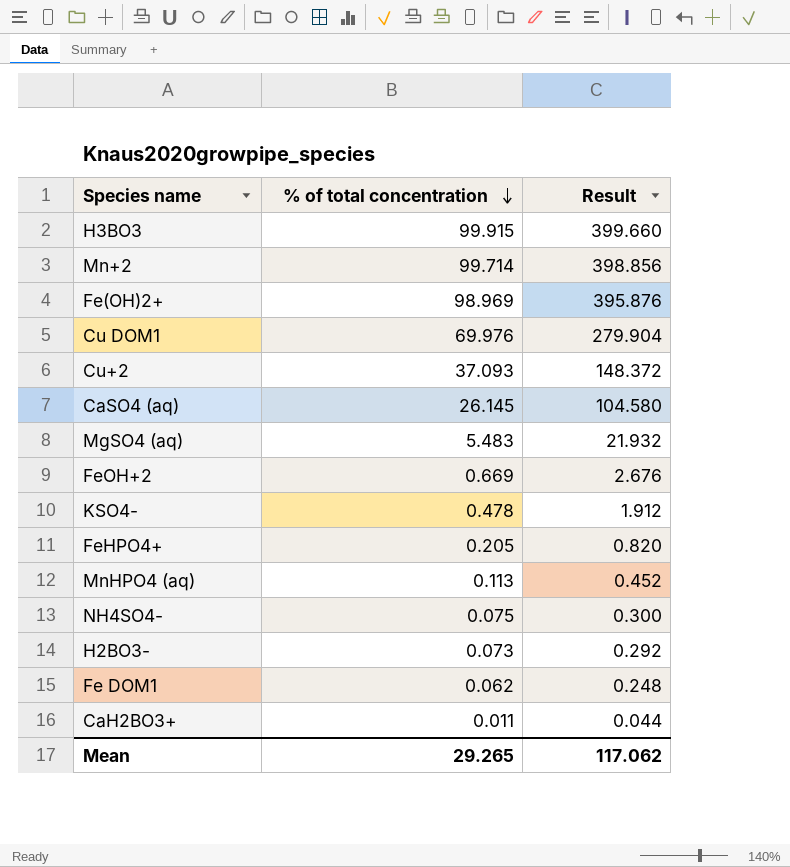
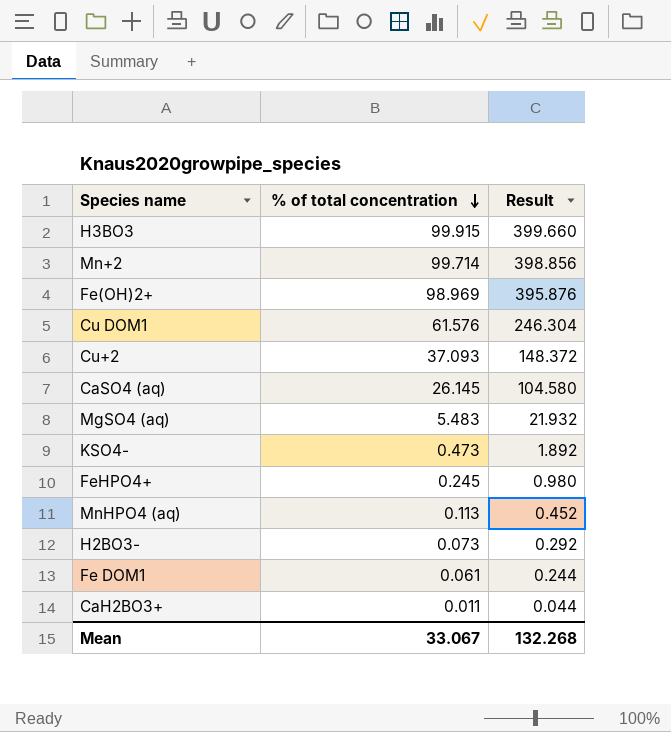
row FeOH+2: 0.669 | 2.676 -> none
row NH4SO4-: 0.075 | 0.300 -> none
Cu DOM1 | % of total concentration: 69.976 -> 61.576
Cu DOM1 | Result: 279.904 -> 246.304
KSO4- | % of total concentration: 0.478 -> 0.473
KSO4- | Result: 1.912 -> 1.892
FeHPO4+ | % of total concentration: 0.205 -> 0.245
FeHPO4+ | Result: 0.820 -> 0.980
Fe DOM1 | % of total concentration: 0.062 -> 0.061
Fe DOM1 | Result: 0.248 -> 0.244
Mean | % of total concentration: 29.265 -> 33.067
Mean | Result: 117.062 -> 132.268

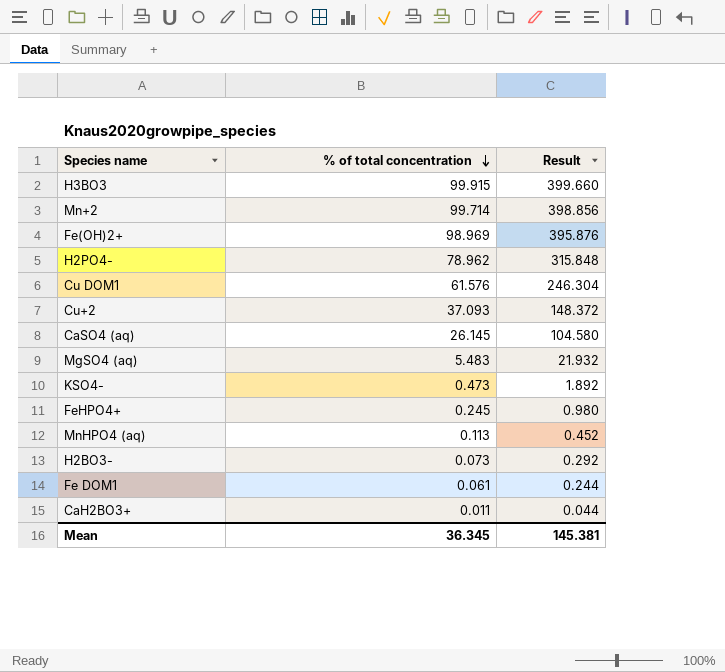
row H2PO4-: none -> 78.962 | 315.848
Mean | % of total concentration: 33.067 -> 36.345
Mean | Result: 132.268 -> 145.381

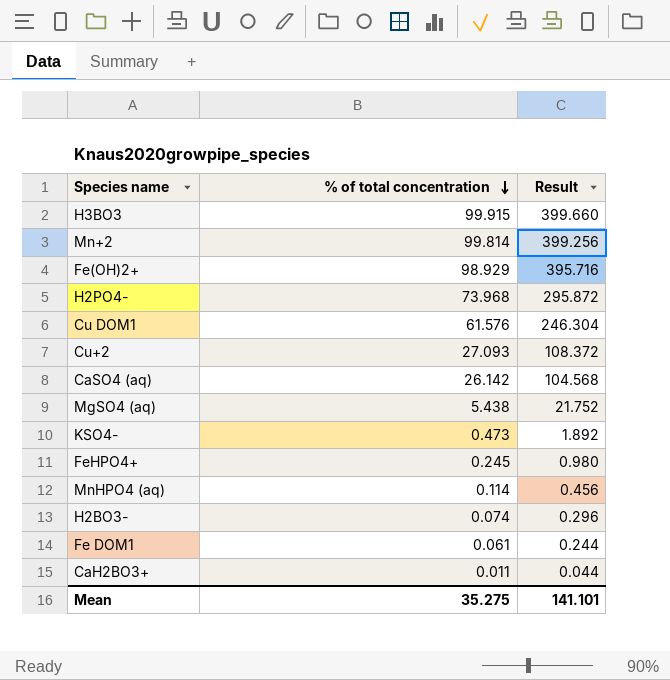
Mn+2 | % of total concentration: 99.714 -> 99.814
Mn+2 | Result: 398.856 -> 399.256
Fe(OH)2+ | % of total concentration: 98.969 -> 98.929
Fe(OH)2+ | Result: 395.876 -> 395.716
H2PO4- | % of total concentration: 78.962 -> 73.968
H2PO4- | Result: 315.848 -> 295.872
Cu+2 | % of total concentration: 37.093 -> 27.093
Cu+2 | Result: 148.372 -> 108.372
CaSO4 (aq) | % of total concentration: 26.145 -> 26.142
CaSO4 (aq) | Result: 104.580 -> 104.568
MgSO4 (aq) | % of total concentration: 5.483 -> 5.438
MgSO4 (aq) | Result: 21.932 -> 21.752
MnHPO4 (aq) | % of total concentration: 0.113 -> 0.114
MnHPO4 (aq) | Result: 0.452 -> 0.456
H2BO3- | % of total concentration: 0.073 -> 0.074
H2BO3- | Result: 0.292 -> 0.296
Mean | % of total concentration: 36.345 -> 35.275
Mean | Result: 145.381 -> 141.101

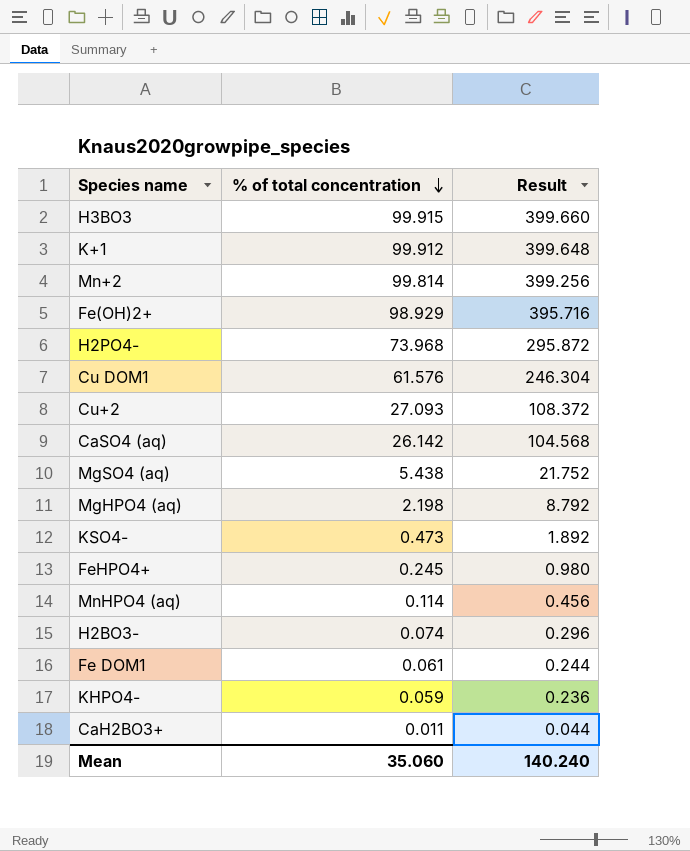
row K+1: none -> 99.912 | 399.648
row MgHPO4 (aq): none -> 2.198 | 8.792
row KHPO4-: none -> 0.059 | 0.236
Mean | % of total concentration: 35.275 -> 35.060
Mean | Result: 141.101 -> 140.240

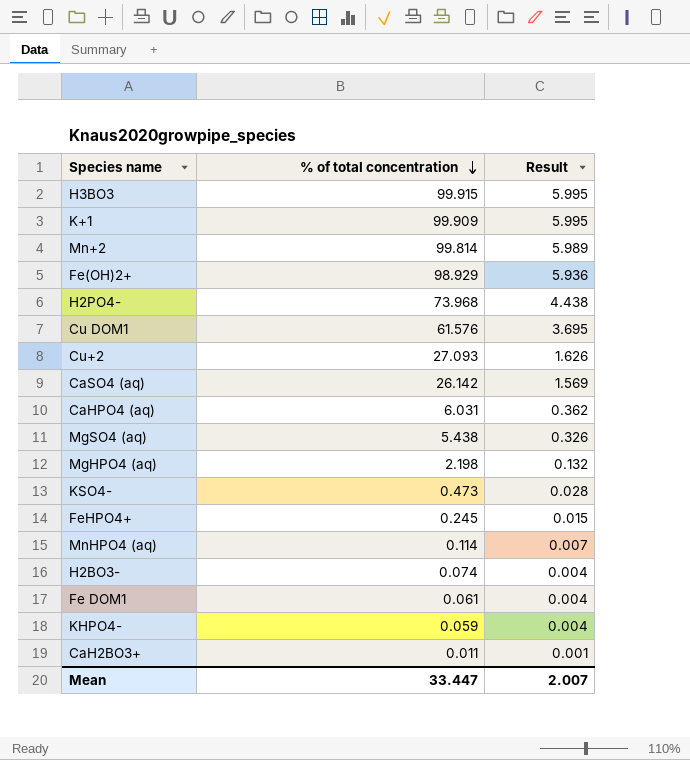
column Result | formula: [% of total concentration] * 4 -> [% of total concentration] * 0.06
K+1 | % of total concentration: 99.912 -> 99.909
row CaHPO4 (aq): none -> 6.031 | 0.362
Mean | % of total concentration: 35.060 -> 33.447
Mean | Result: 140.240 -> 2.007

